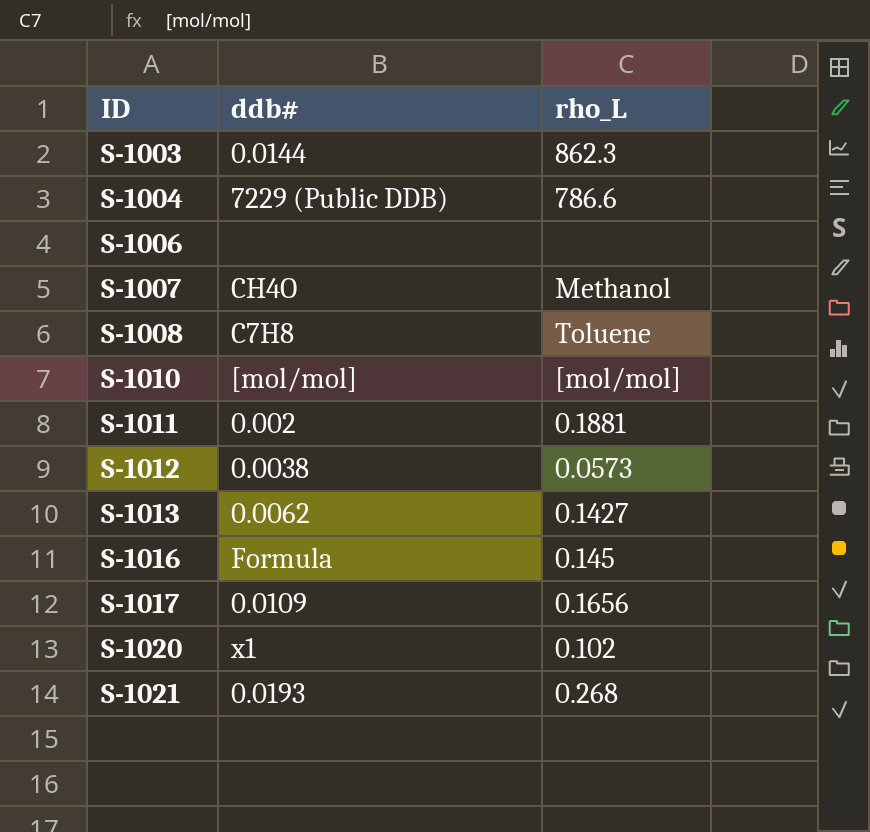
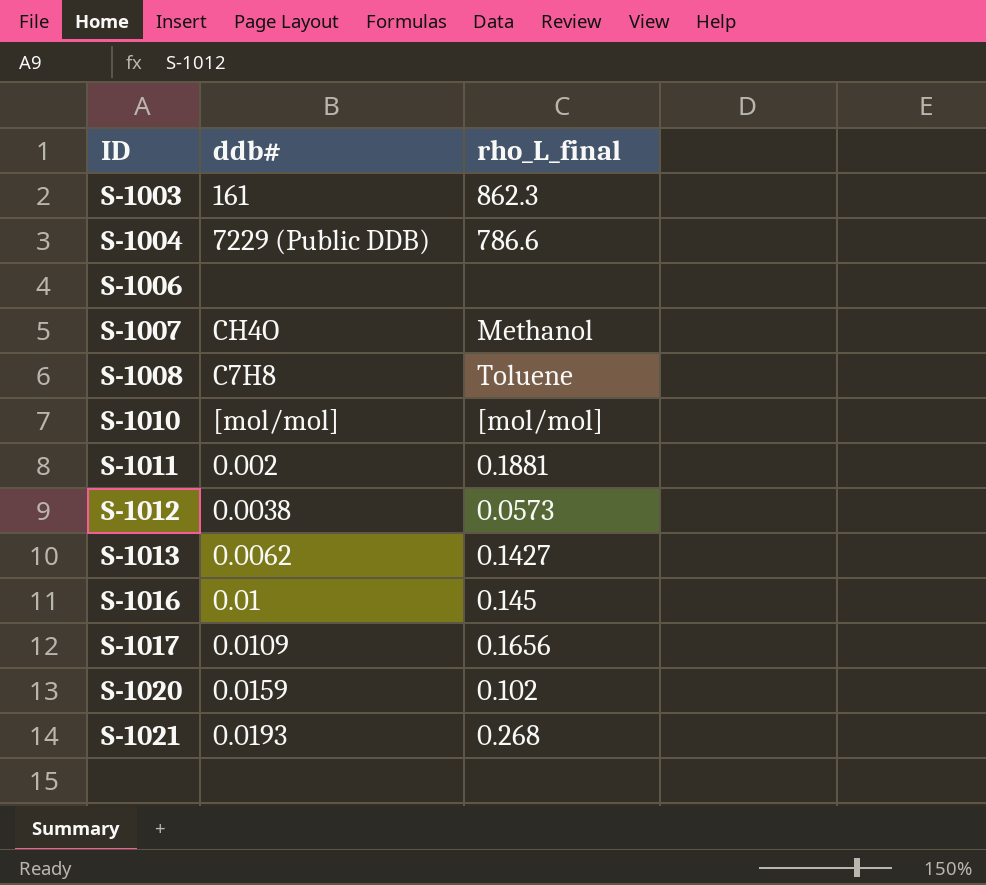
column name: rho_L -> rho_L_final
S-1003 | ddb#: 0.0144 -> 161
S-1016 | ddb#: Formula -> 0.01
S-1020 | ddb#: x1 -> 0.0159

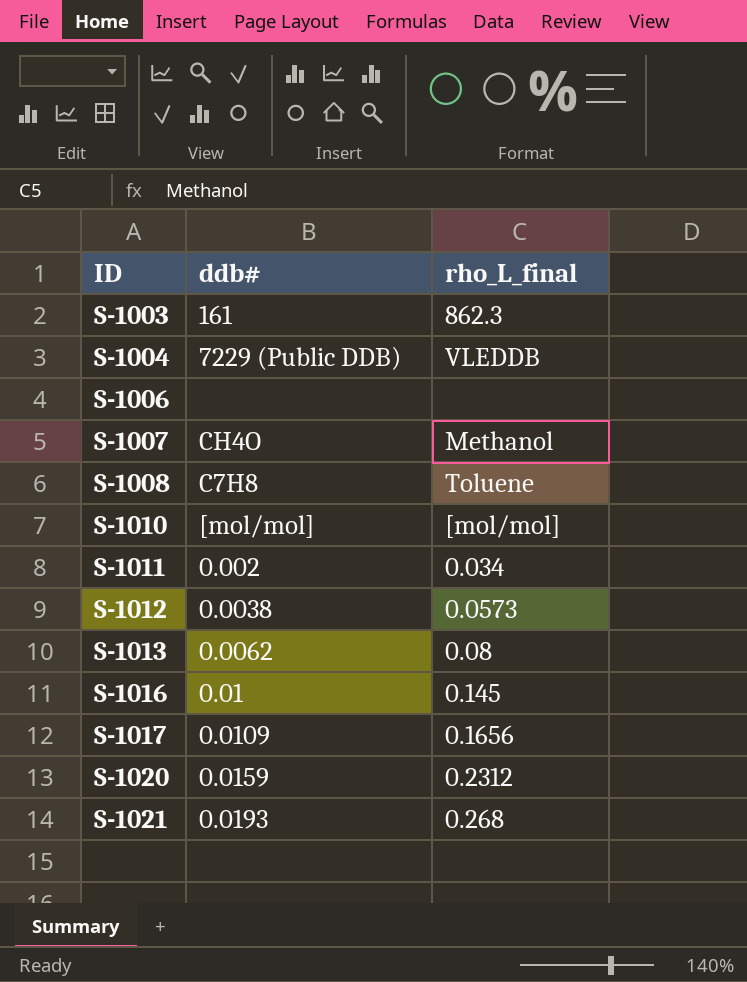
S-1004 | rho_L_final: 786.6 -> VLEDDB
S-1011 | rho_L_final: 0.1881 -> 0.034
S-1013 | rho_L_final: 0.1427 -> 0.08
S-1020 | rho_L_final: 0.102 -> 0.2312

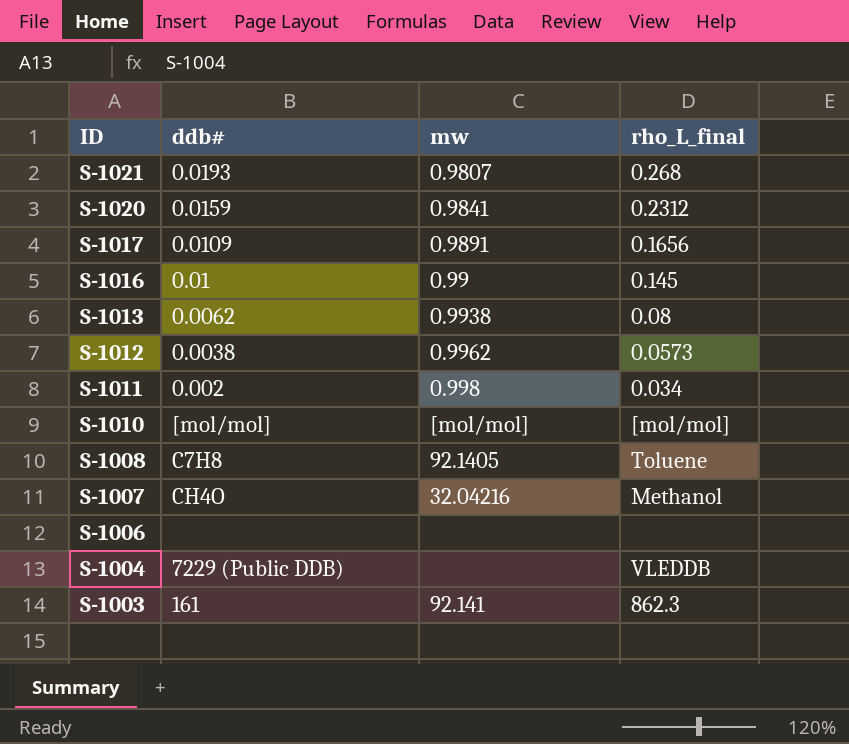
row order: ID ascending -> ID descending
column mw | position: none -> 3

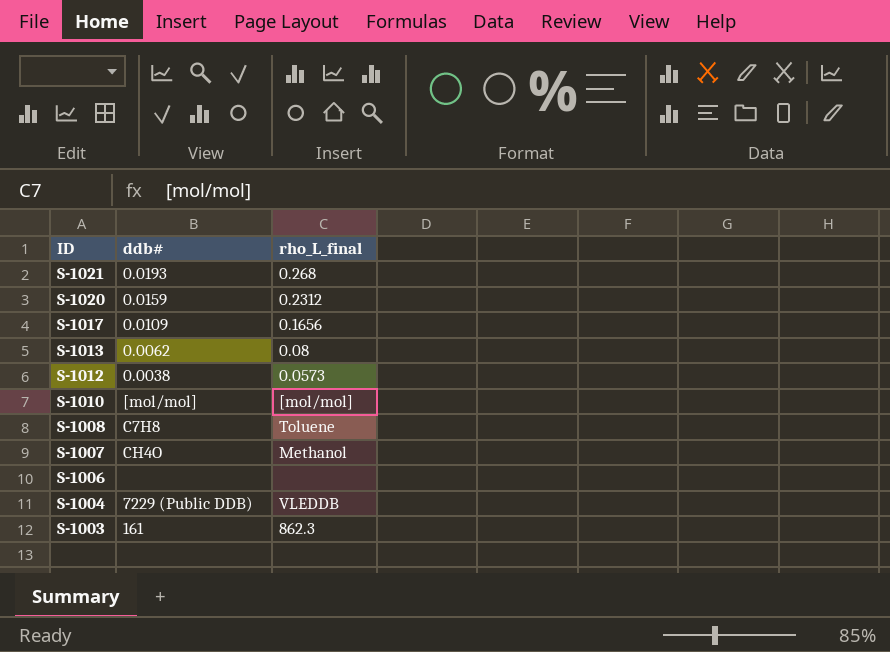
column mw | position: 3 -> none
row S-1016: 0.01 | 0.99 | 0.145 -> none
row S-1011: 0.002 | 0.998 | 0.034 -> none

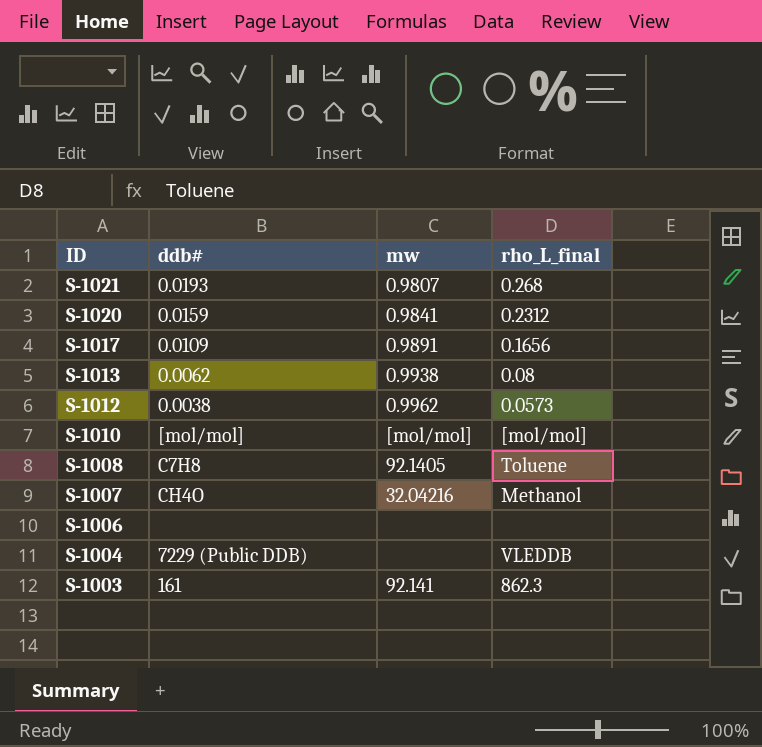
column mw | position: none -> 3

